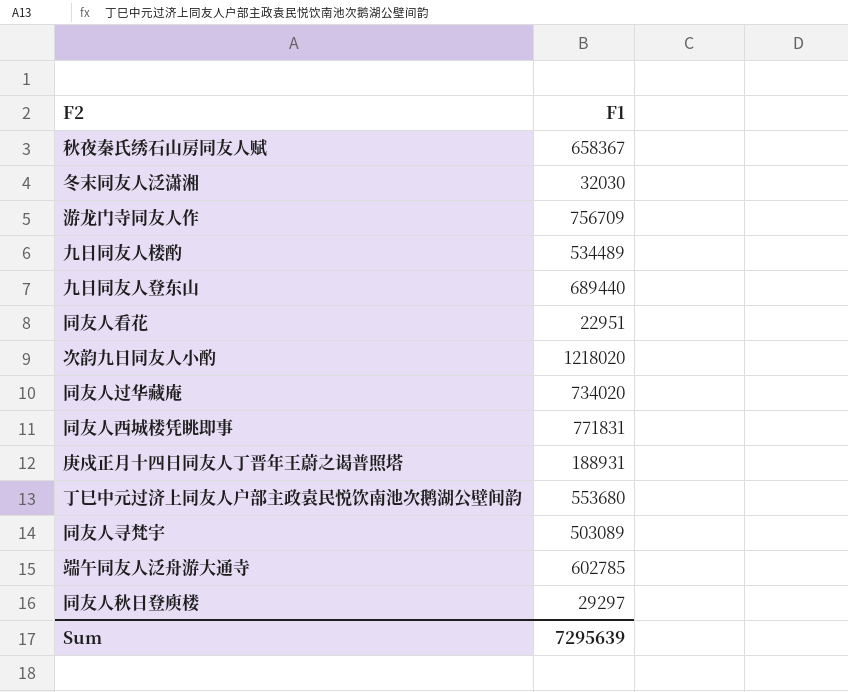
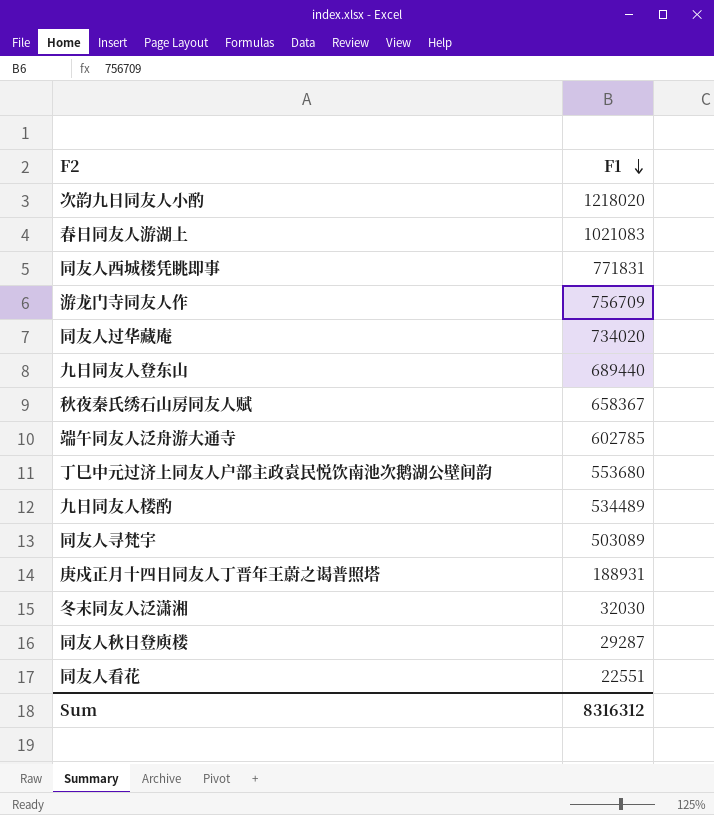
row order: none -> F1 descending
row 春日同友人游湖上: none -> 1021083
同友人秋日登庾楼 | F1: 29297 -> 29287
同友人看花 | F1: 22951 -> 22551
Sum | F1: 7295639 -> 8316312

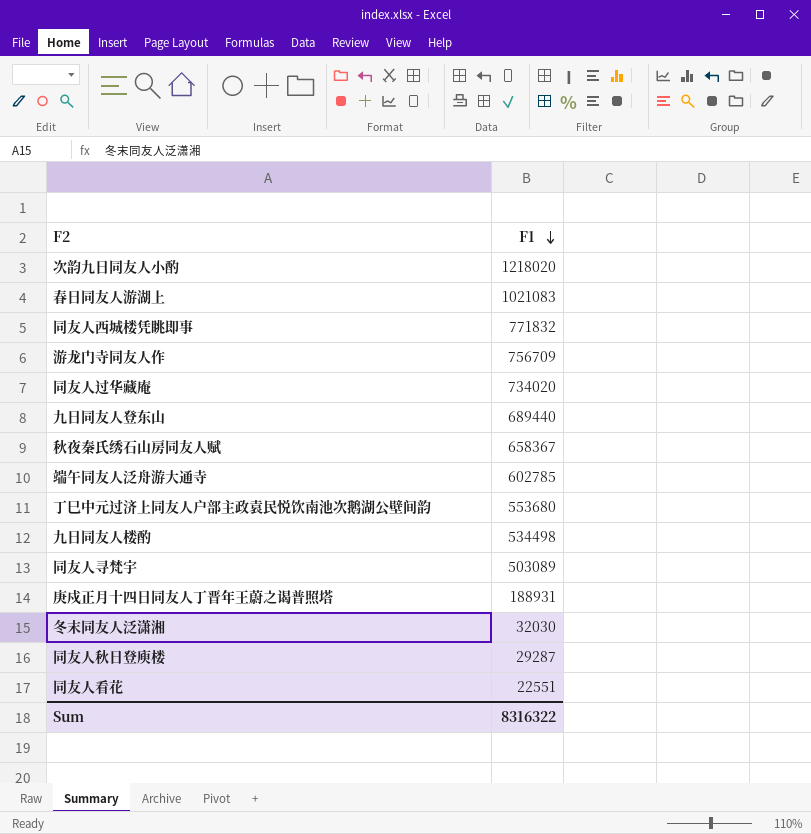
同友人西城楼凭眺即事 | F1: 771831 -> 771832
九日同友人楼酌 | F1: 534489 -> 534498
Sum | F1: 8316312 -> 8316322

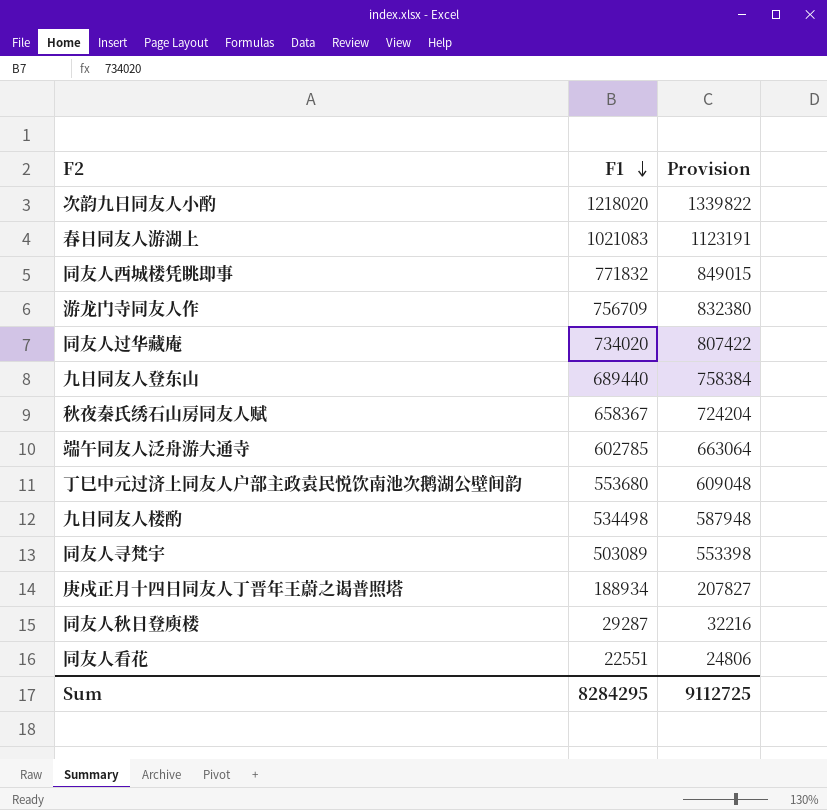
column Provision | formula: none -> [F1] * 1.1
row 冬末同友人泛潇湘: 32030 -> none
庚戍正月十四日同友人丁晋年王蔚之谒普照塔 | F1: 188931 -> 188934
Sum | F1: 8316322 -> 8284295

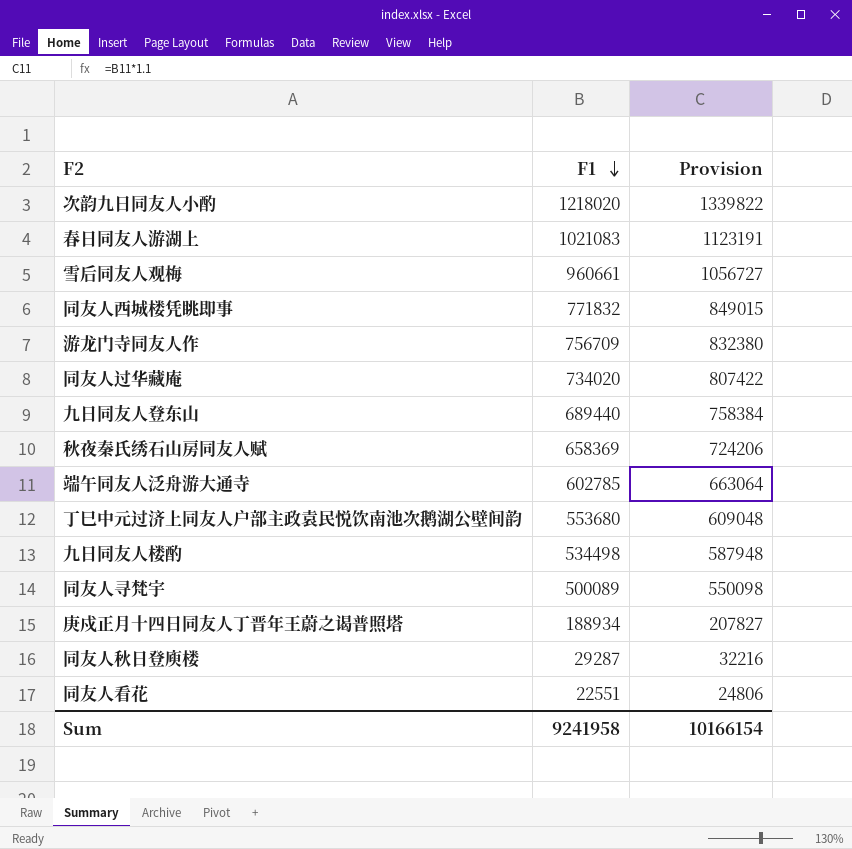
row 雪后同友人观梅: none -> 960661 | 1056727
秋夜秦氏绣石山房同友人赋 | F1: 658367 -> 658369
秋夜秦氏绣石山房同友人赋 | Provision: 724204 -> 724206
同友人寻梵宇 | F1: 503089 -> 500089
同友人寻梵宇 | Provision: 553398 -> 550098
Sum | F1: 8284295 -> 9241958
Sum | Provision: 9112725 -> 10166154

